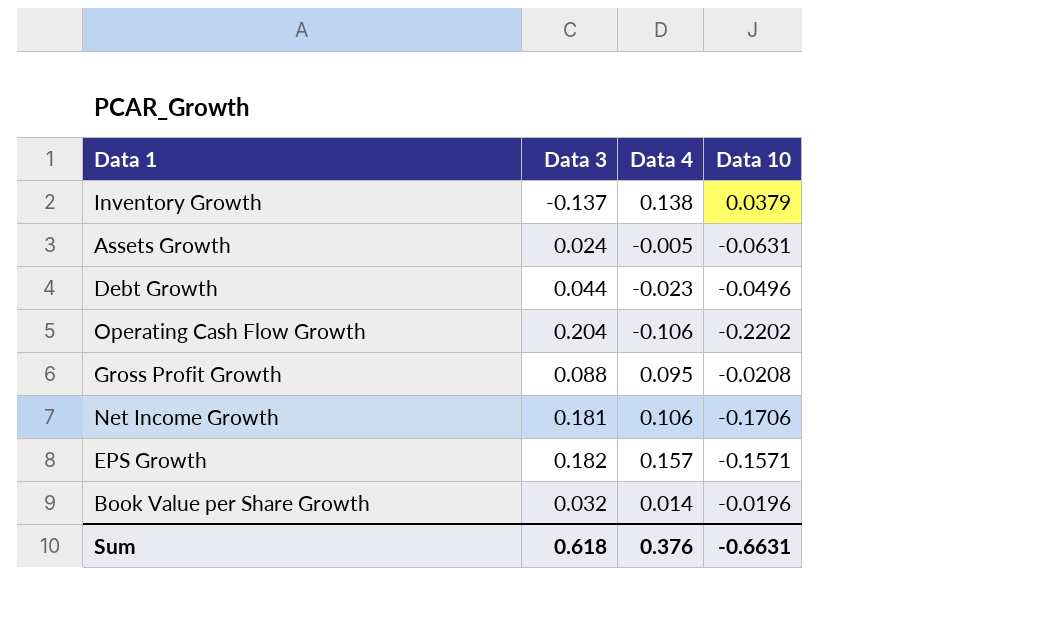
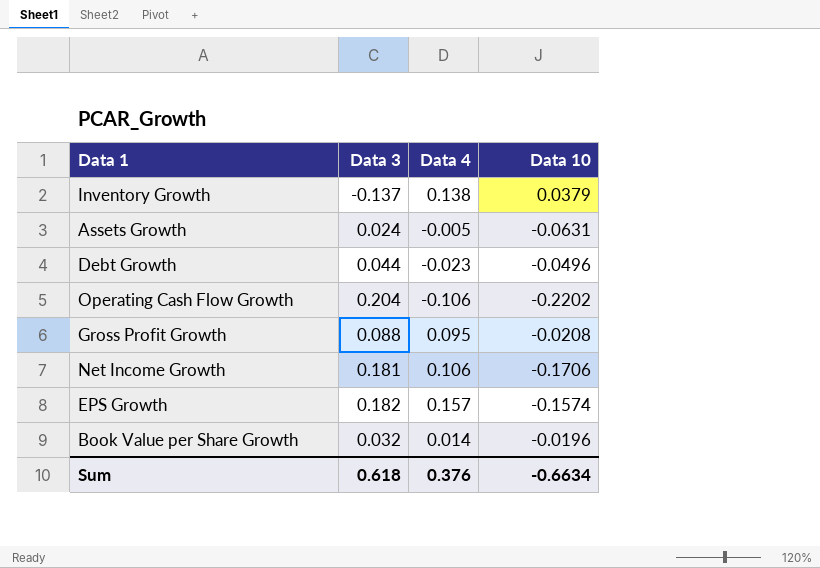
EPS Growth | Data 10: -0.1571 -> -0.1574
Sum | Data 10: -0.6631 -> -0.6634

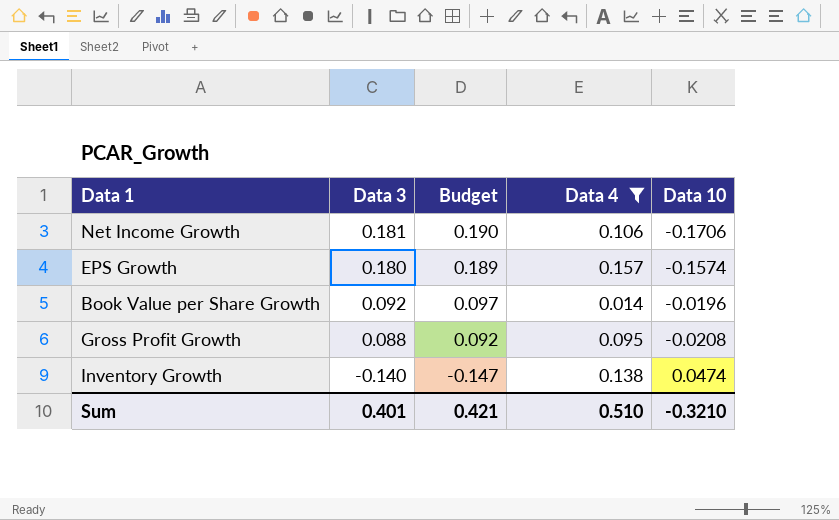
filter: none -> Data 4 >= 0.014
row order: none -> Data 3 descending
column Budget | formula: none -> [Data 3] * 1.05
EPS Growth | Data 3: 0.182 -> 0.180
Book Value per Share Growth | Data 3: 0.032 -> 0.092
Inventory Growth | Data 3: -0.137 -> -0.140
Inventory Growth | Data 10: 0.0379 -> 0.0474
Sum | Data 3: 0.618 -> 0.401
Sum | Data 4: 0.376 -> 0.510
Sum | Data 10: -0.6634 -> -0.3210

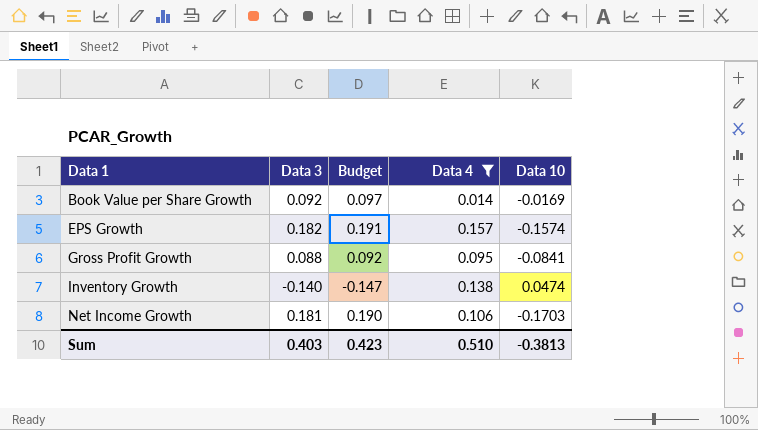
row order: Data 3 descending -> Data 1 ascending
Book Value per Share Growth | Data 10: -0.0196 -> -0.0169
EPS Growth | Data 3: 0.180 -> 0.182
EPS Growth | Budget: 0.189 -> 0.191
Gross Profit Growth | Data 10: -0.0208 -> -0.0841
Net Income Growth | Data 10: -0.1706 -> -0.1703
Sum | Data 3: 0.401 -> 0.403
Sum | Budget: 0.421 -> 0.423
Sum | Data 10: -0.3210 -> -0.3813

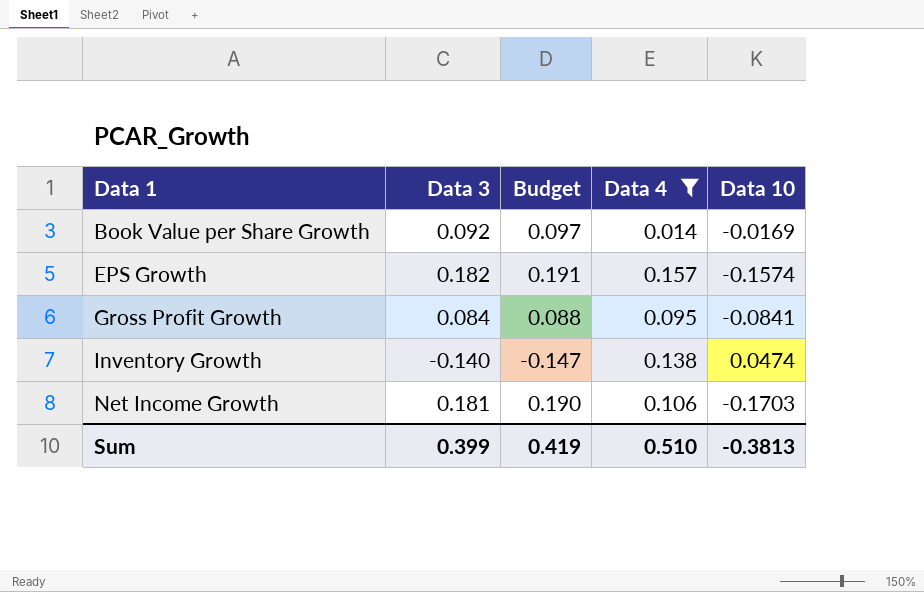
Gross Profit Growth | Data 3: 0.088 -> 0.084
Gross Profit Growth | Budget: 0.092 -> 0.088
Sum | Data 3: 0.403 -> 0.399
Sum | Budget: 0.423 -> 0.419

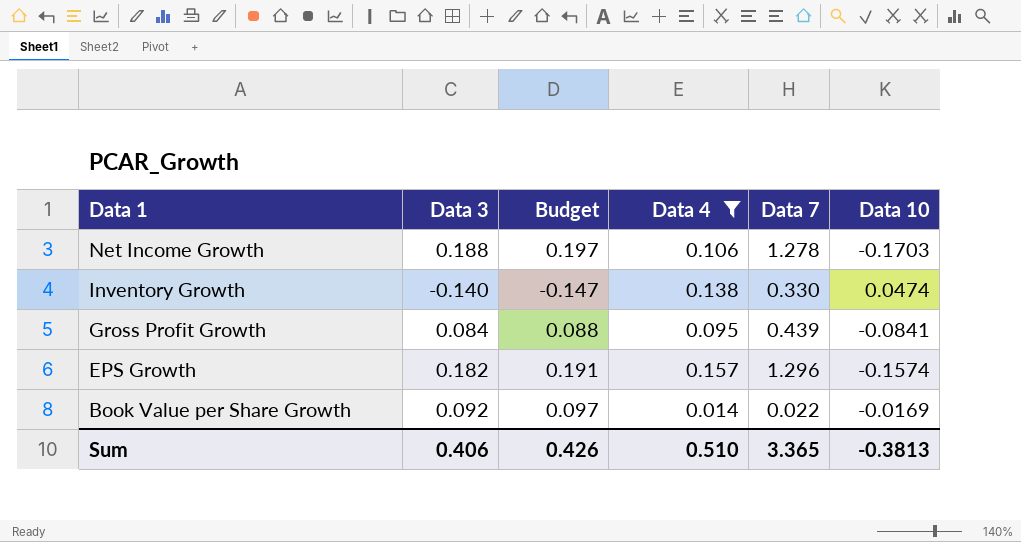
row order: Data 1 ascending -> Data 1 descending
column Data 7 | position: none -> 5
Net Income Growth | Data 3: 0.181 -> 0.188
Net Income Growth | Budget: 0.190 -> 0.197
Sum | Data 3: 0.399 -> 0.406
Sum | Budget: 0.419 -> 0.426

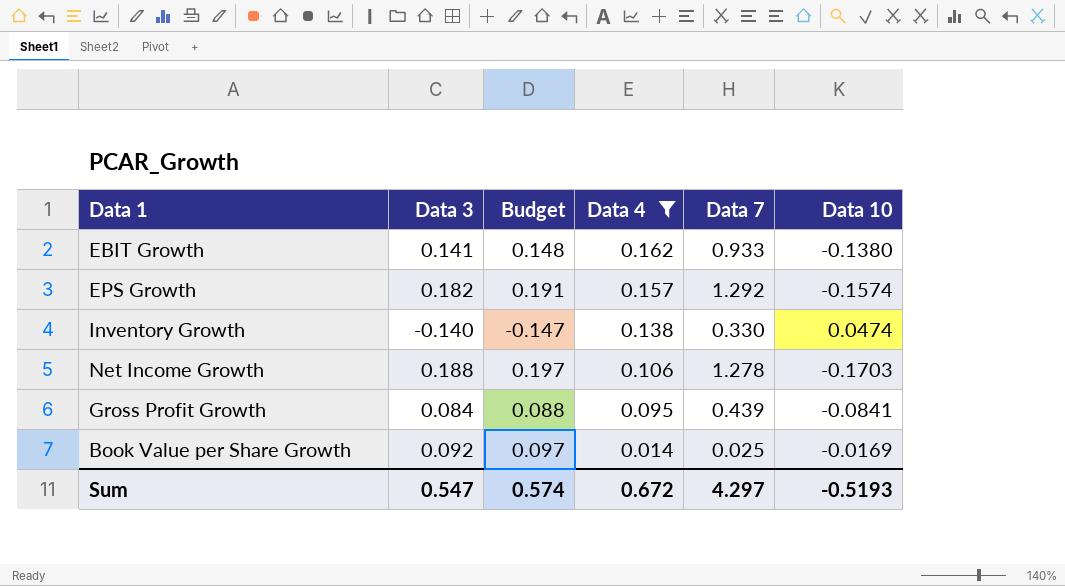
row order: Data 1 descending -> Data 4 descending
row EBIT Growth: none -> 0.141 | 0.148 | 0.162 | 0.933 | -0.1380
EPS Growth | Data 7: 1.296 -> 1.292
Book Value per Share Growth | Data 7: 0.022 -> 0.025
Sum | Data 3: 0.406 -> 0.547
Sum | Budget: 0.426 -> 0.574
Sum | Data 4: 0.510 -> 0.672
Sum | Data 7: 3.365 -> 4.297
Sum | Data 10: -0.3813 -> -0.5193

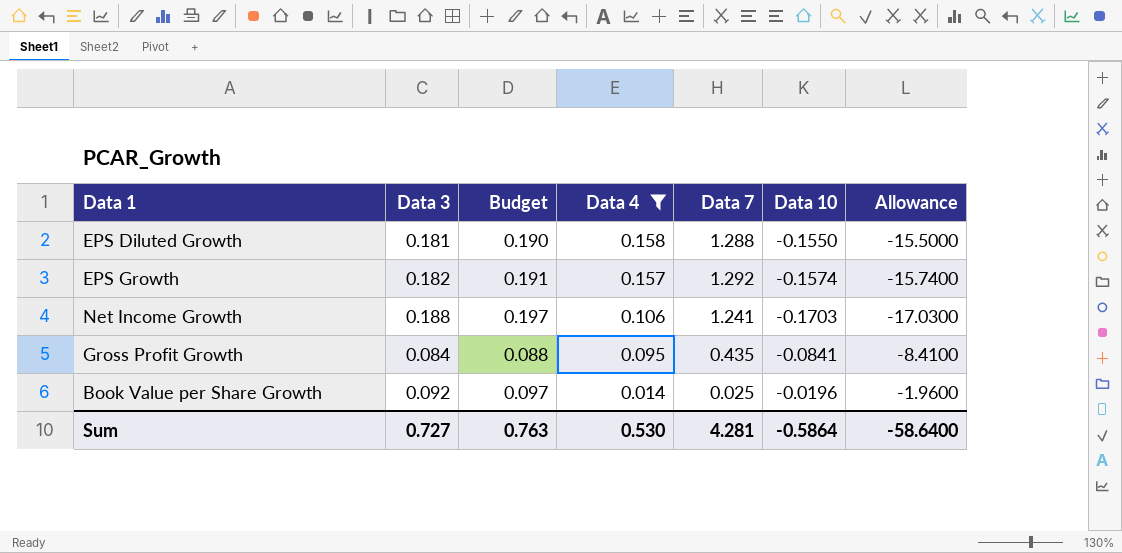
column Allowance | formula: none -> [Data 10] * 100
row EBIT Growth: 0.141 | 0.148 | 0.162 | 0.933 | -0.1380 -> none
row Inventory Growth: -0.140 | -0.147 | 0.138 | 0.330 | 0.0474 -> none
row EPS Diluted Growth: none -> 0.181 | 0.190 | 0.158 | 1.288 | -0.1550 | -15.5000
Net Income Growth | Data 7: 1.278 -> 1.241
Gross Profit Growth | Data 7: 0.439 -> 0.435
Book Value per Share Growth | Data 10: -0.0169 -> -0.0196
Sum | Data 3: 0.547 -> 0.727
Sum | Budget: 0.574 -> 0.763
Sum | Data 4: 0.672 -> 0.530
Sum | Data 7: 4.297 -> 4.281
Sum | Data 10: -0.5193 -> -0.5864

